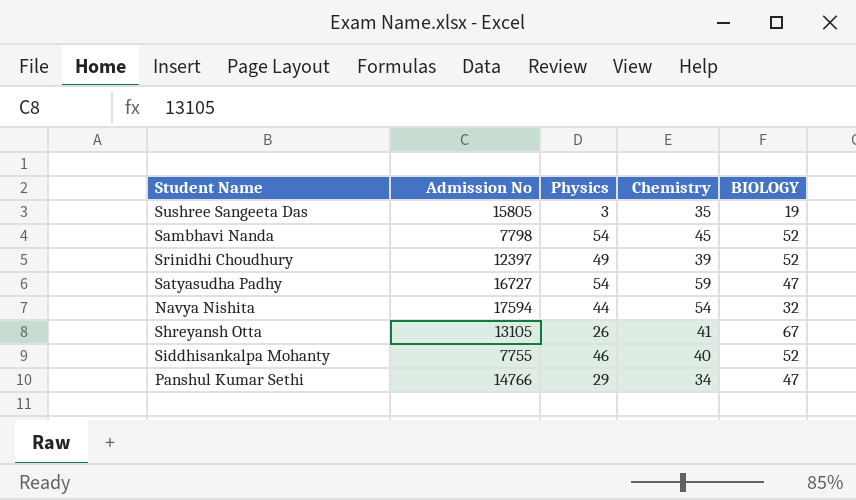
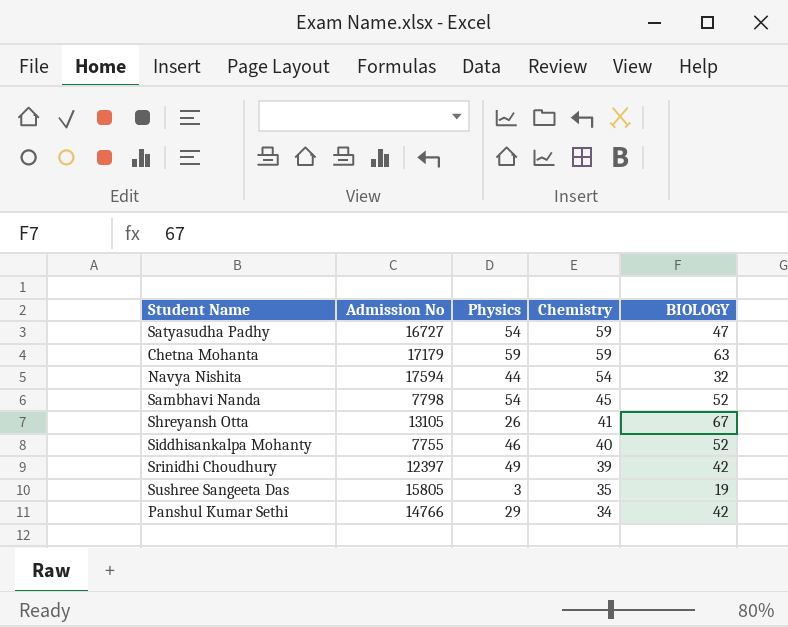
row order: none -> Chemistry descending
row Chetna Mohanta: none -> 17179 | 59 | 59 | 63
Srinidhi Choudhury | BIOLOGY: 52 -> 42
Panshul Kumar Sethi | BIOLOGY: 47 -> 42

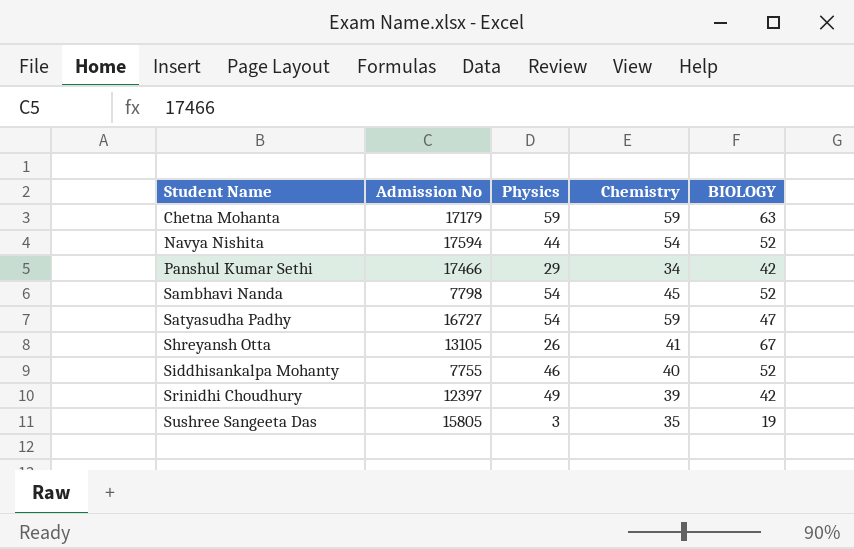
row order: Chemistry descending -> Student Name ascending
Navya Nishita | BIOLOGY: 32 -> 52
Panshul Kumar Sethi | Admission No: 14766 -> 17466

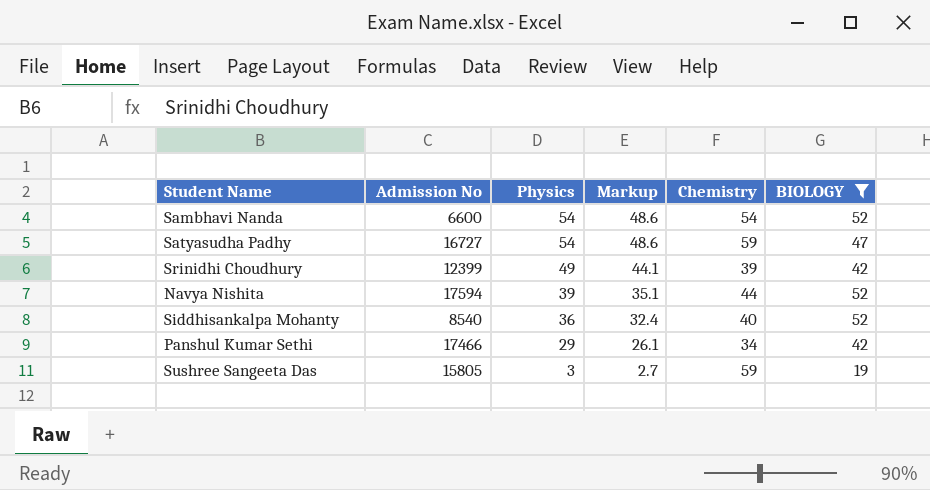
filter: none -> BIOLOGY <= 52
row order: Student Name ascending -> Physics descending
column Markup | formula: none -> [Physics] * 0.9
Sambhavi Nanda | Admission No: 7798 -> 6600
Sambhavi Nanda | Chemistry: 45 -> 54
Srinidhi Choudhury | Admission No: 12397 -> 12399
Navya Nishita | Physics: 44 -> 39
Navya Nishita | Chemistry: 54 -> 44
Siddhisankalpa Mohanty | Admission No: 7755 -> 8540
Siddhisankalpa Mohanty | Physics: 46 -> 36
Sushree Sangeeta Das | Chemistry: 35 -> 59

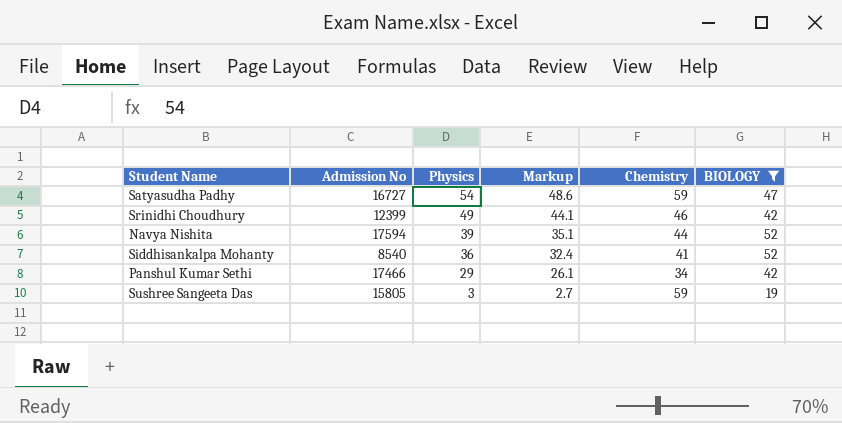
row Sambhavi Nanda: 6600 | 54 | 48.6 | 54 | 52 -> none
Srinidhi Choudhury | Chemistry: 39 -> 46
Siddhisankalpa Mohanty | Chemistry: 40 -> 41

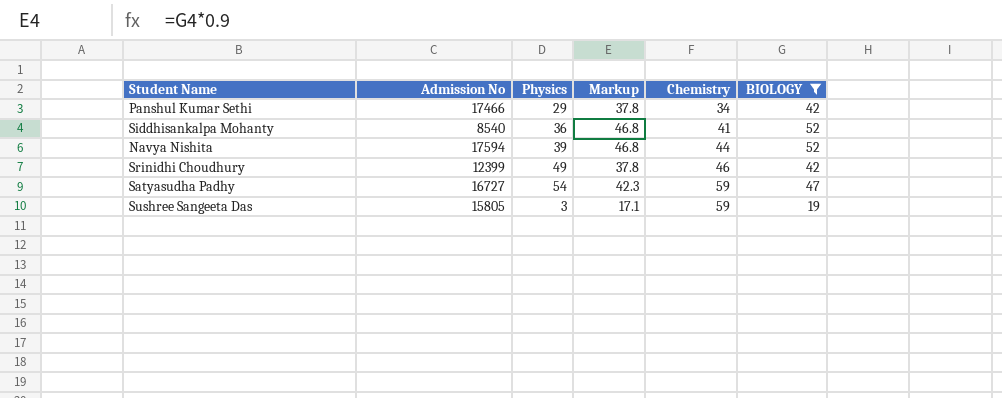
row order: Physics descending -> Chemistry ascending
column Markup | formula: [Physics] * 0.9 -> [BIOLOGY] * 0.9

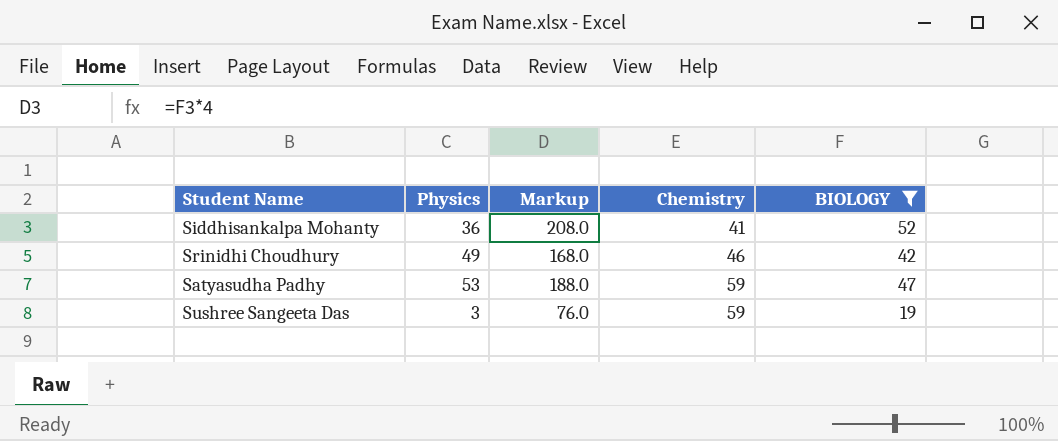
column Admission No | position: 2 -> none
column Markup | formula: [BIOLOGY] * 0.9 -> [BIOLOGY] * 4
row Panshul Kumar Sethi: 17466 | 29 | 37.8 | 34 | 42 -> none
row Navya Nishita: 17594 | 39 | 46.8 | 44 | 52 -> none
Satyasudha Padhy | Physics: 54 -> 53

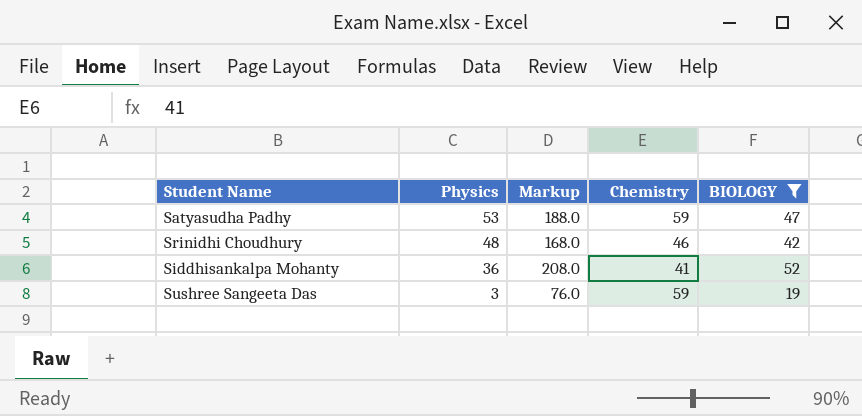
row order: Chemistry ascending -> Physics descending
Srinidhi Choudhury | Physics: 49 -> 48

